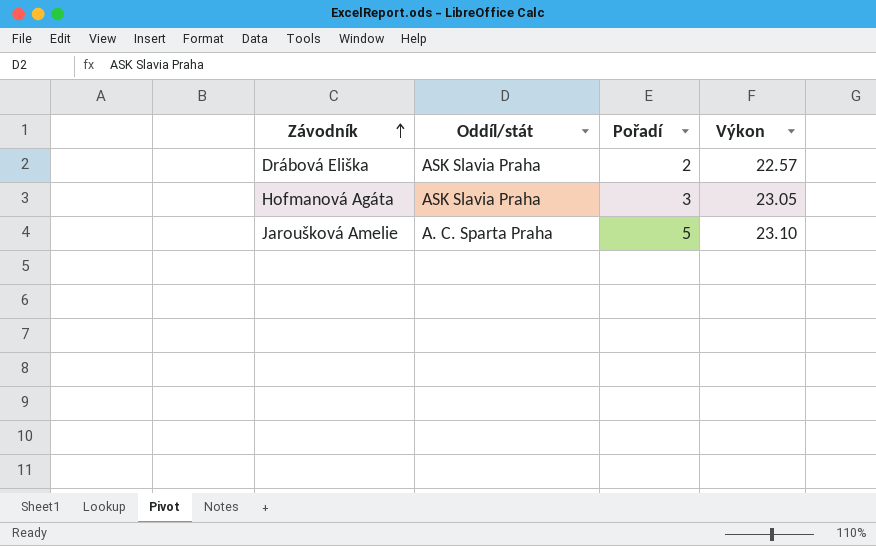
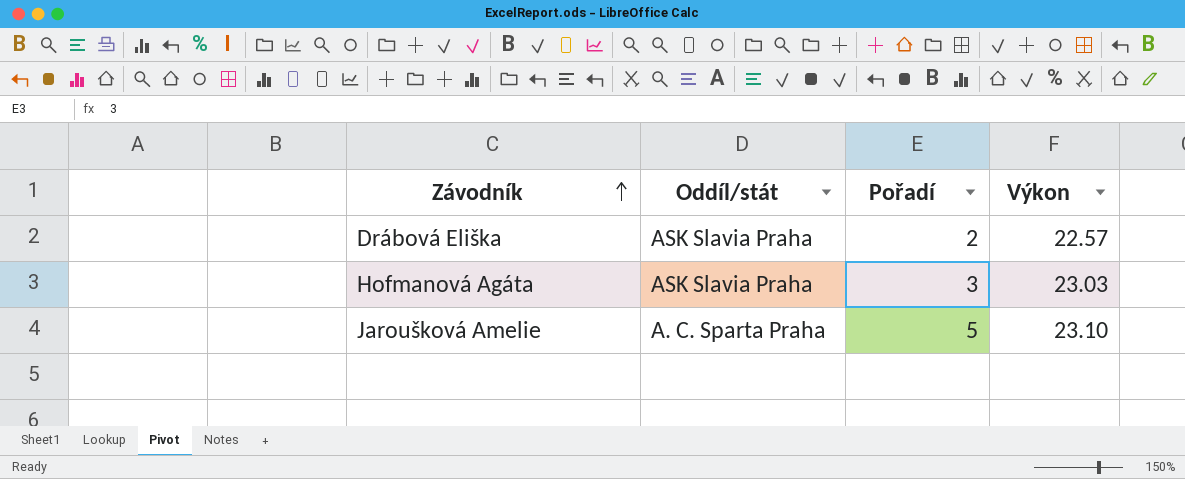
Hofmanová Agáta | Výkon: 23.05 -> 23.03

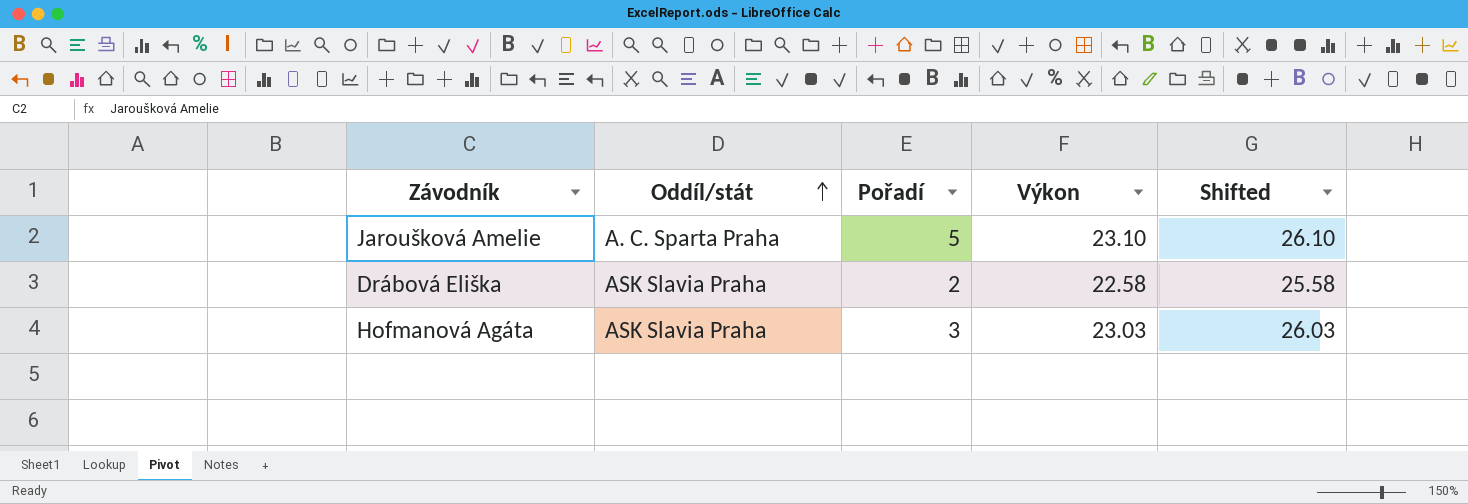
row order: Závodník ascending -> Oddíl/stát ascending
column Shifted | formula: none -> [Výkon] + 3
Drábová Eliška | Výkon: 22.57 -> 22.58

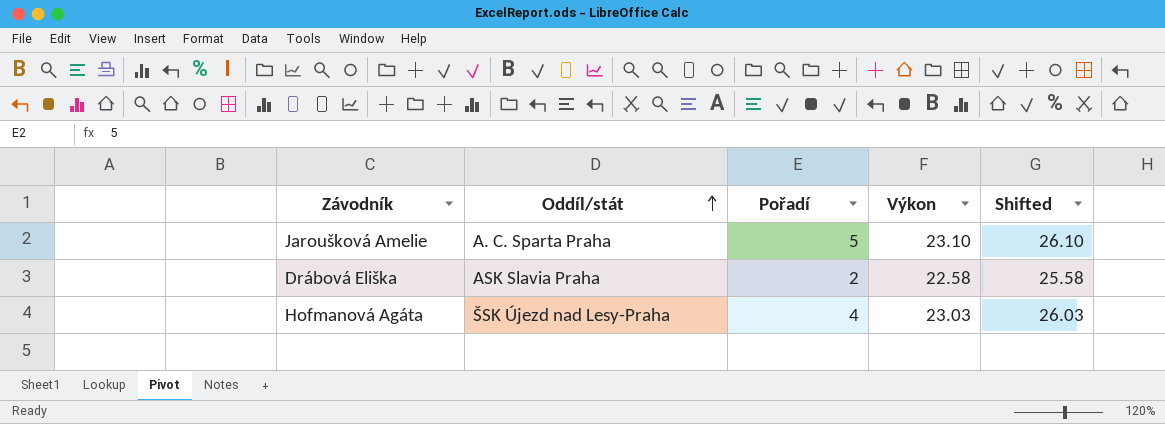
Hofmanová Agáta | Oddíl/stát: ASK Slavia Praha -> ŠSK Újezd nad Lesy-Praha
Hofmanová Agáta | Pořadí: 3 -> 4

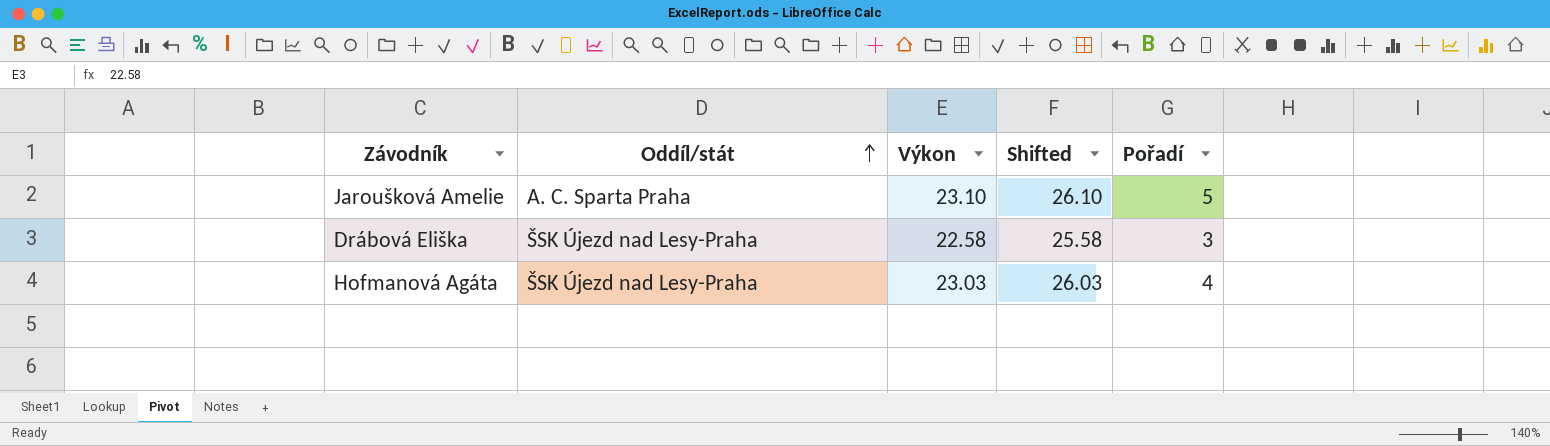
column Pořadí | position: 3 -> 5
Drábová Eliška | Oddíl/stát: ASK Slavia Praha -> ŠSK Újezd nad Lesy-Praha
Drábová Eliška | Pořadí: 2 -> 3

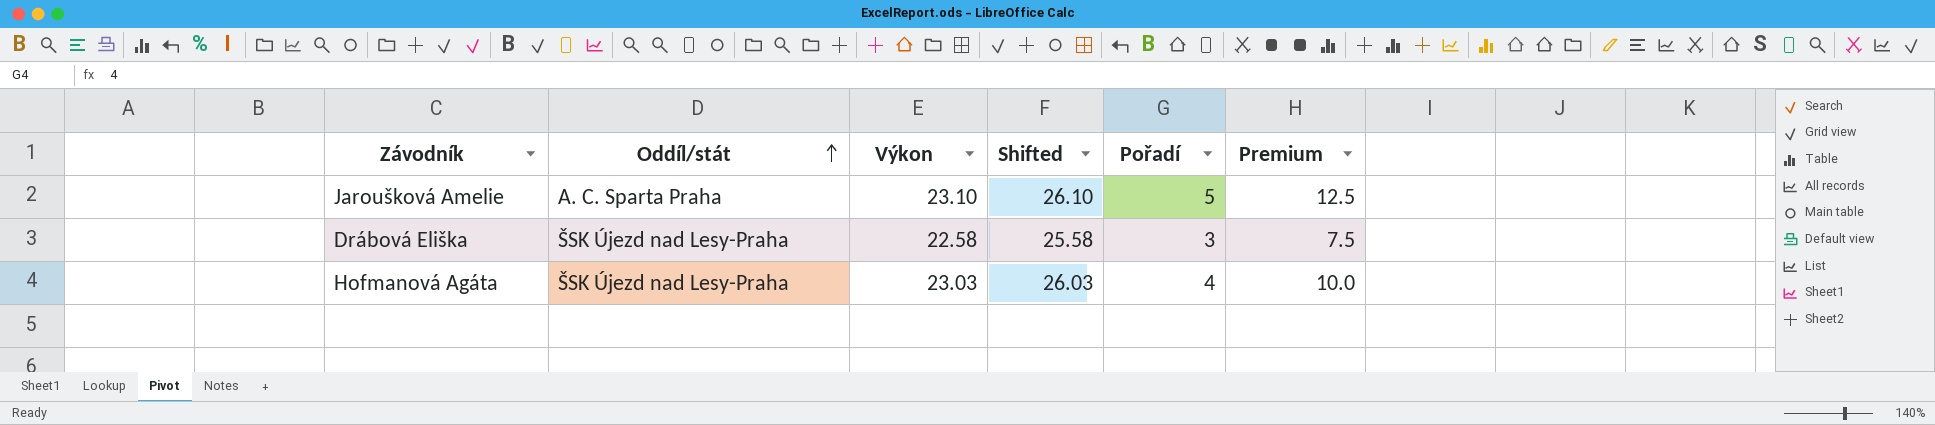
column Premium | formula: none -> [Pořadí] * 2.5

